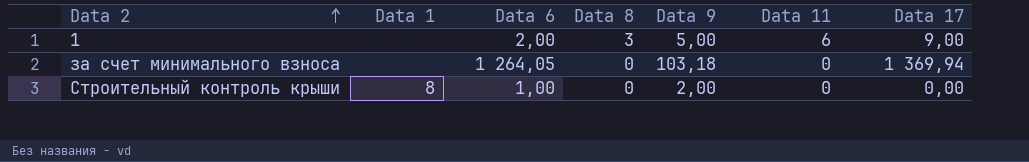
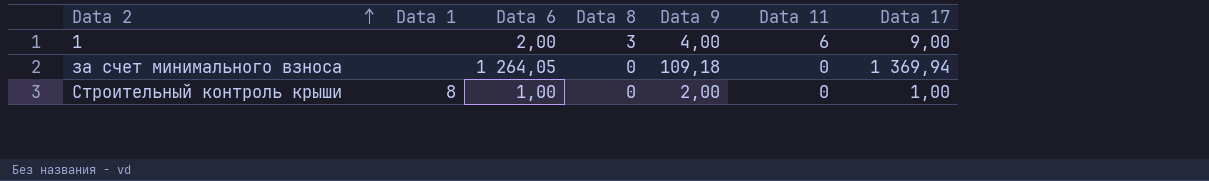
1 | Data 9: 5,00 -> 4,00
за счет минимального взноса | Data 9: 103,18 -> 109,18
Строительный контроль крыши | Data 17: 0,00 -> 1,00

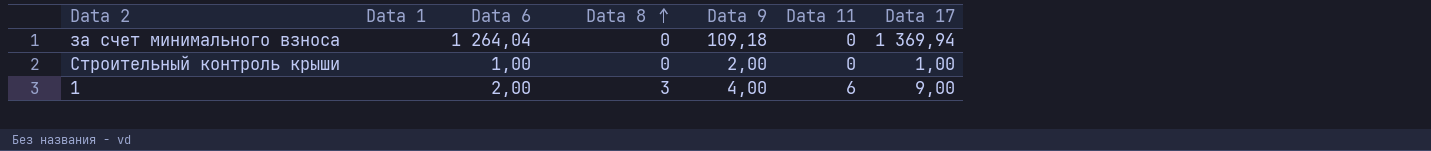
row order: Data 2 ascending -> Data 8 ascending
за счет минимального взноса | Data 6: 1 264,05 -> 1 264,04
Строительный контроль крыши | Data 1: 8 -> none

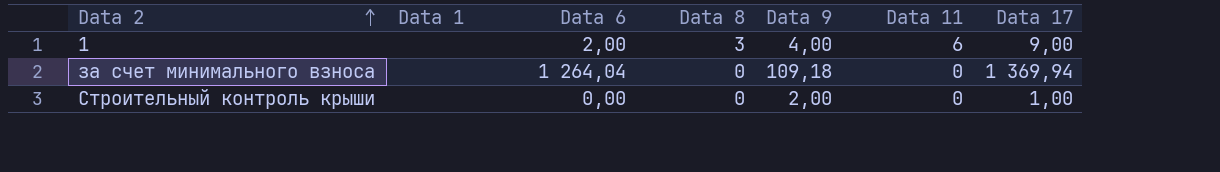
row order: Data 8 ascending -> Data 2 ascending
Строительный контроль крыши | Data 6: 1,00 -> 0,00

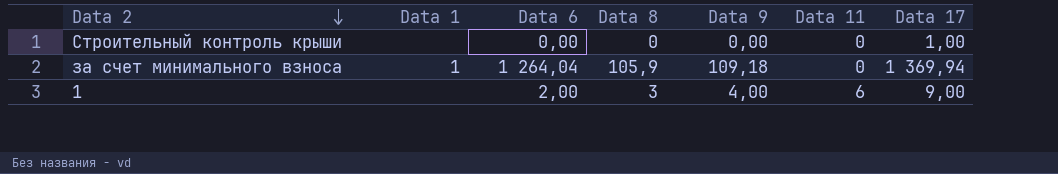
row order: Data 2 ascending -> Data 2 descending
Строительный контроль крыши | Data 9: 2,00 -> 0,00
за счет минимального взноса | Data 1: none -> 1
за счет минимального взноса | Data 8: 0 -> 105,9

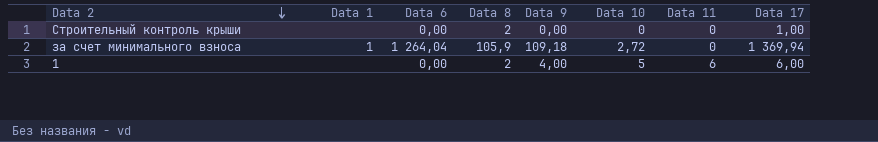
column Data 10 | position: none -> 6
Строительный контроль крыши | Data 8: 0 -> 2
1 | Data 6: 2,00 -> 0,00
1 | Data 8: 3 -> 2
1 | Data 17: 9,00 -> 6,00

